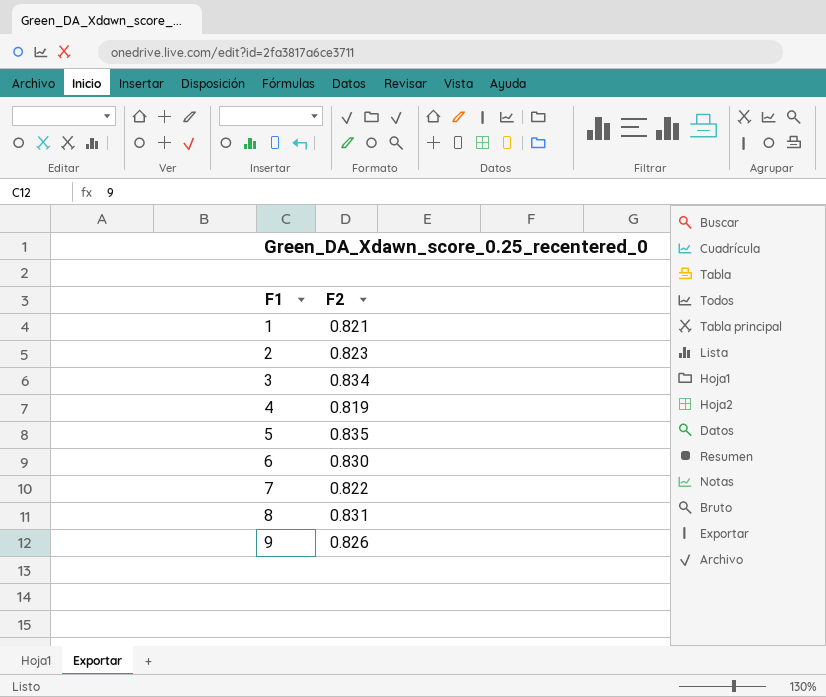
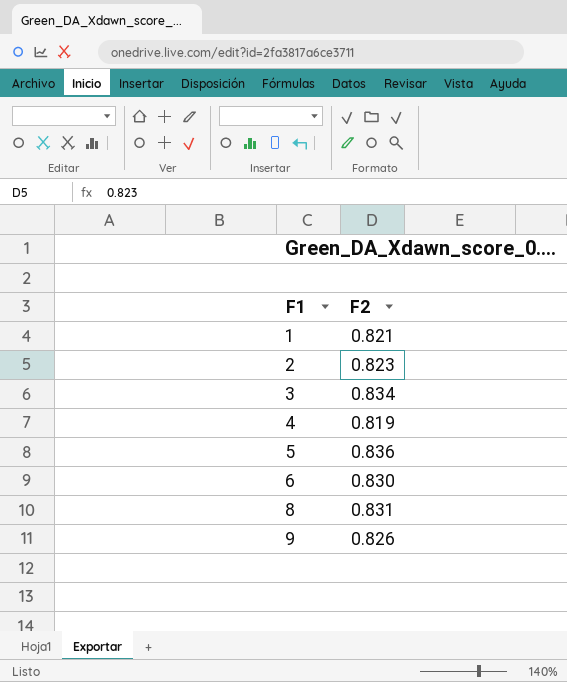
row 7: 0.822 -> none
5 | F2: 0.835 -> 0.836

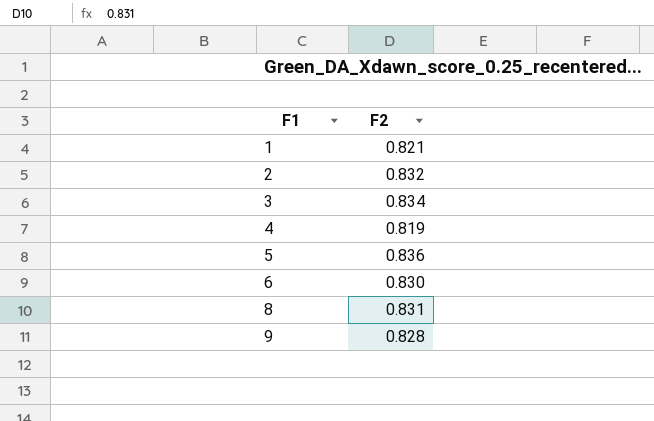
2 | F2: 0.823 -> 0.832
9 | F2: 0.826 -> 0.828

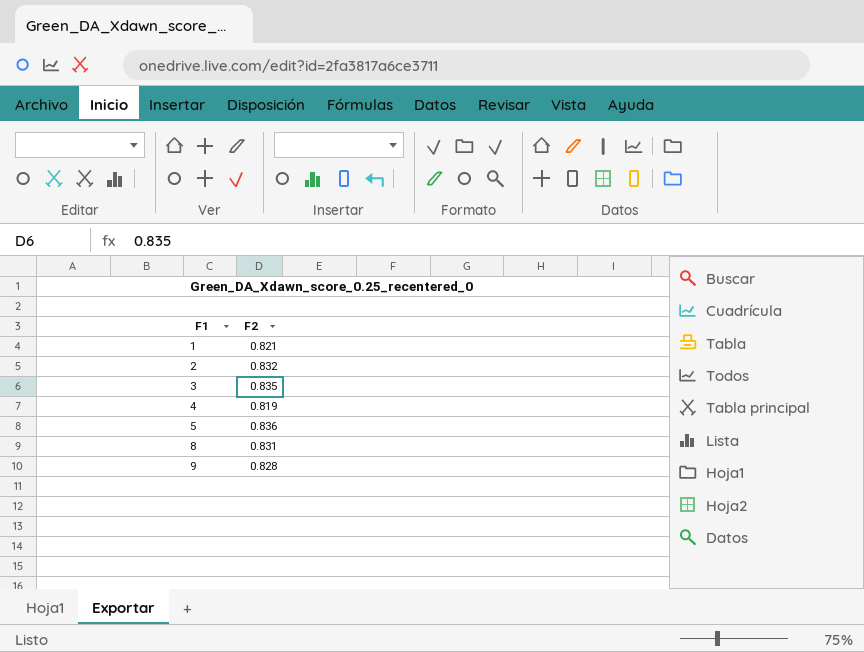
row 6: 0.830 -> none
3 | F2: 0.834 -> 0.835

